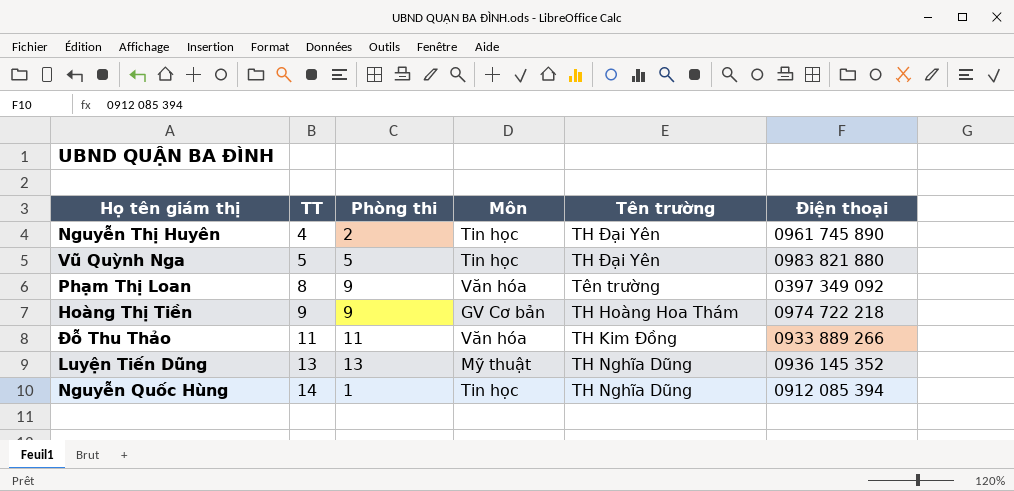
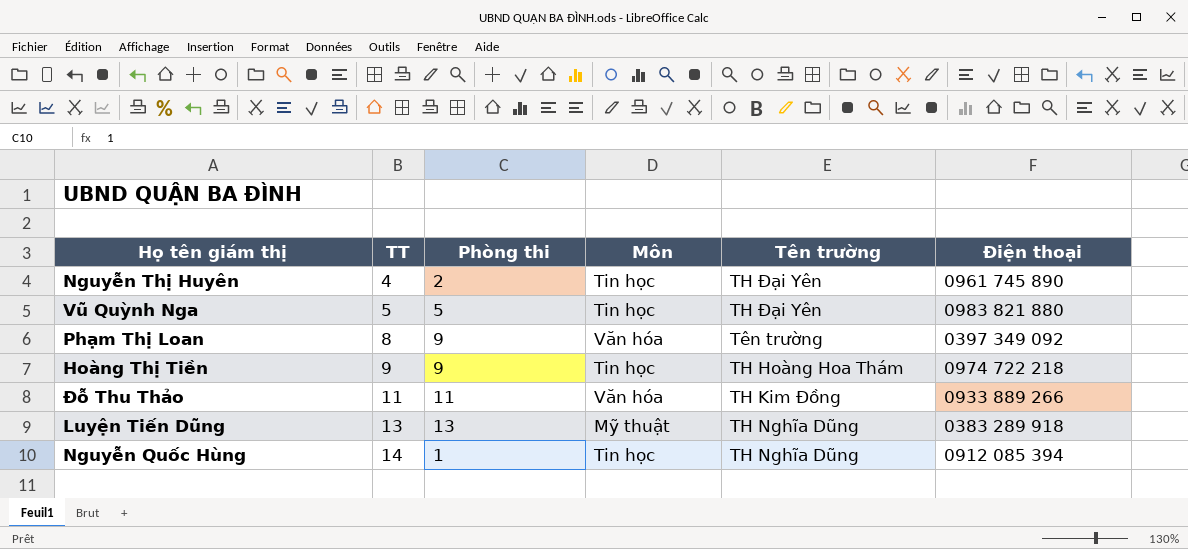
Hoàng Thị Tiền | Môn: GV Cơ bản -> Tin học
Luyện Tiến Dũng | Điện thoại: 0936 145 352 -> 0383 289 918

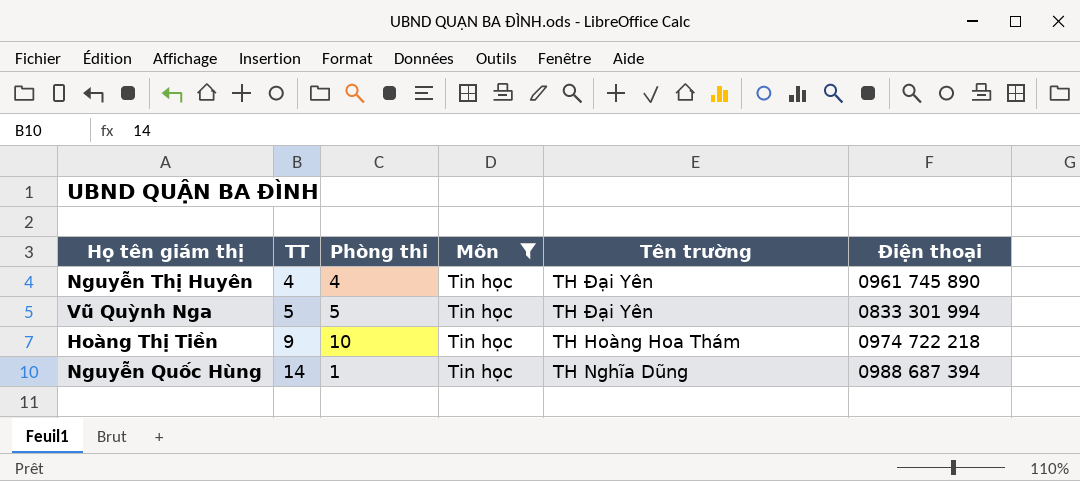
filter: none -> Môn = Tin học
Nguyễn Thị Huyên | Phòng thi: 2 -> 4
Vũ Quỳnh Nga | Điện thoại: 0983 821 880 -> 0833 301 994
Hoàng Thị Tiền | Phòng thi: 9 -> 10
Nguyễn Quốc Hùng | Điện thoại: 0912 085 394 -> 0988 687 394

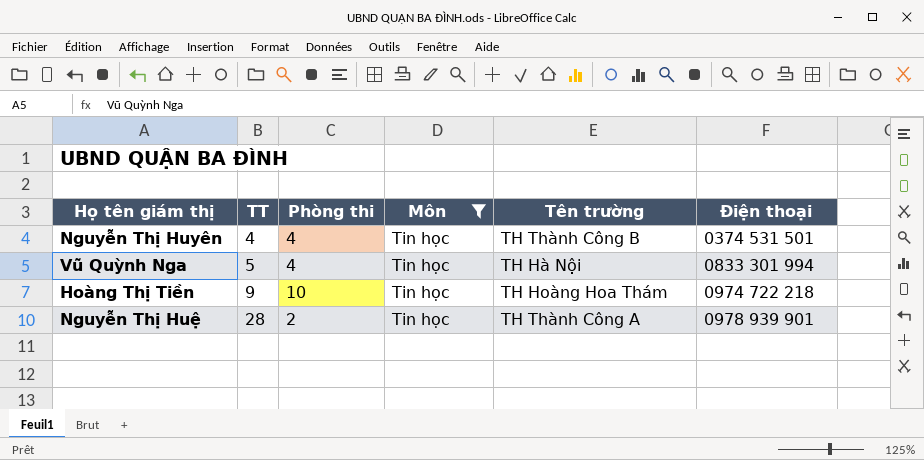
row Nguyễn Quốc Hùng: 14 | 1 | Tin học | TH Nghĩa Dũng | 0988 687 394 -> none
Nguyễn Thị Huyên | Tên trường: TH Đại Yên -> TH Thành Công B
Nguyễn Thị Huyên | Điện thoại: 0961 745 890 -> 0374 531 501
Vũ Quỳnh Nga | Phòng thi: 5 -> 4
Vũ Quỳnh Nga | Tên trường: TH Đại Yên -> TH Hà Nội
row Nguyễn Thị Huệ: none -> 28 | 2 | Tin học | TH Thành Công A | 0978 939 901

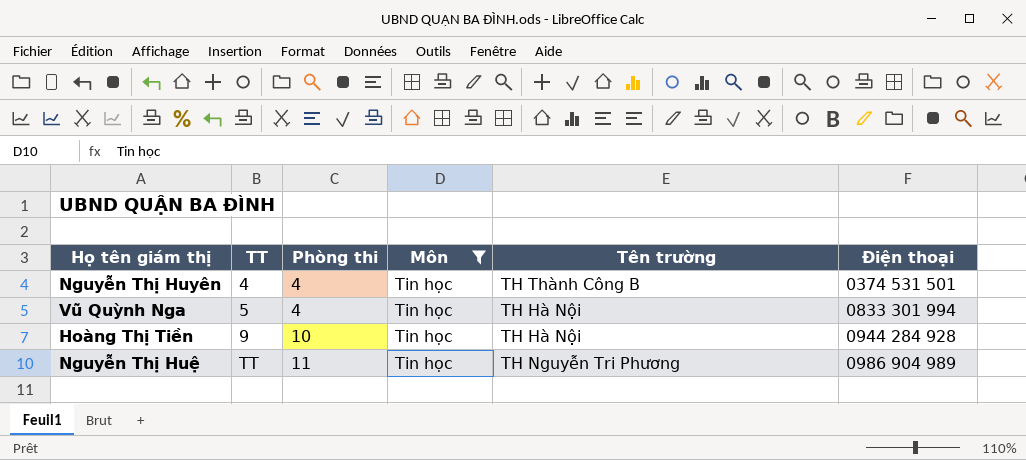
Hoàng Thị Tiền | Tên trường: TH Hoàng Hoa Thám -> TH Hà Nội
Hoàng Thị Tiền | Điện thoại: 0974 722 218 -> 0944 284 928
Nguyễn Thị Huệ | TT: 28 -> TT
Nguyễn Thị Huệ | Phòng thi: 2 -> 11
Nguyễn Thị Huệ | Tên trường: TH Thành Công A -> TH Nguyễn Tri Phương
Nguyễn Thị Huệ | Điện thoại: 0978 939 901 -> 0986 904 989

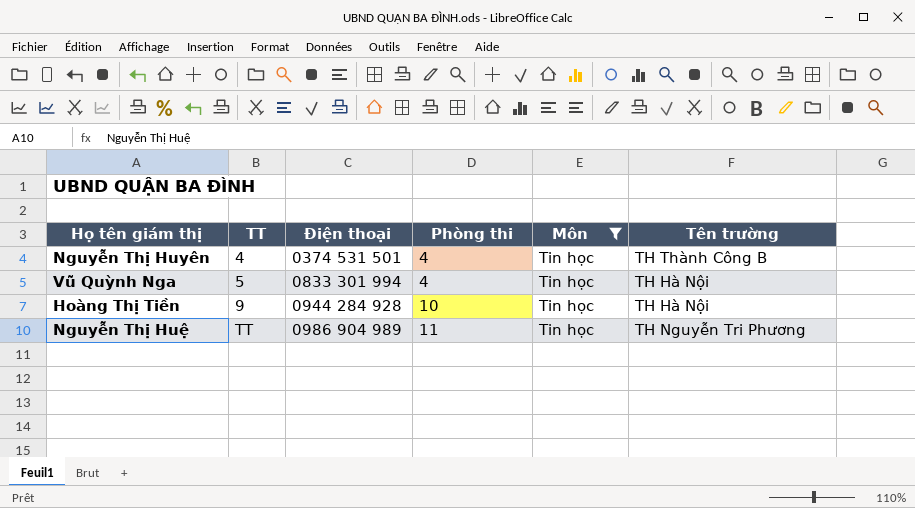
column Điện thoại | position: 6 -> 3

